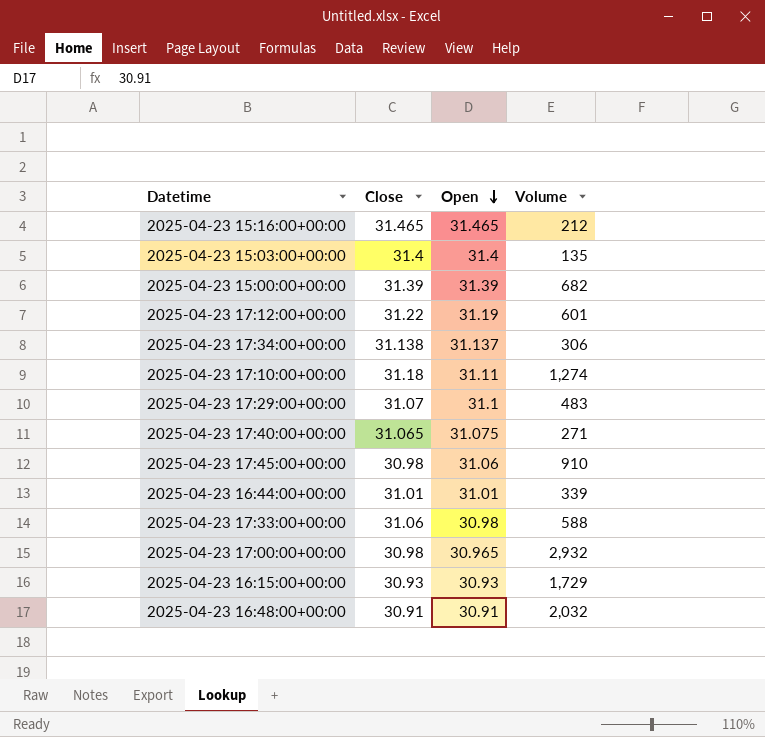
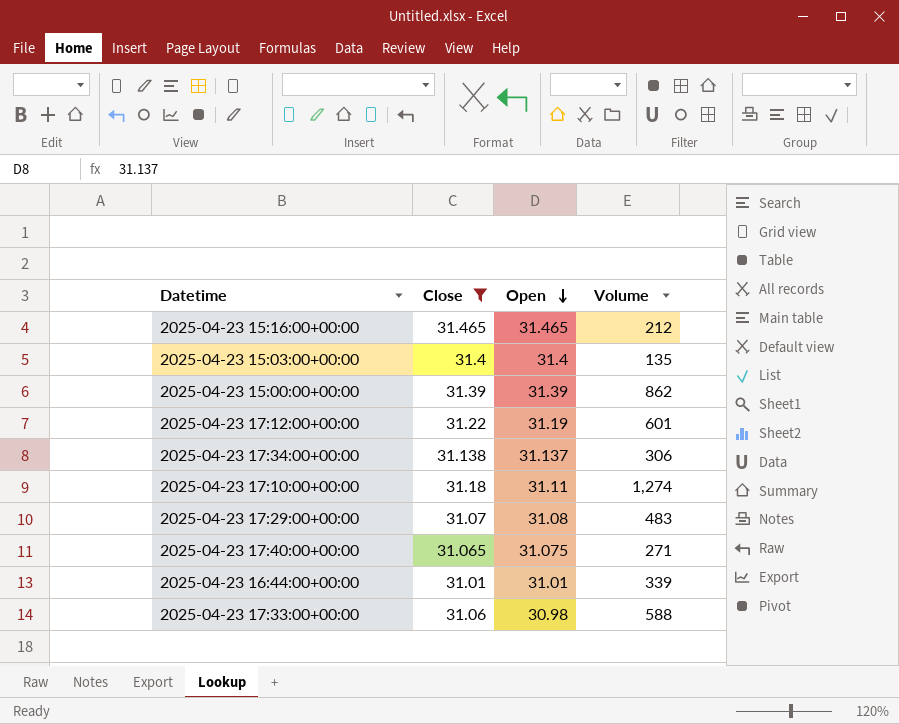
filter: none -> Close >= 31.01
2025-04-23 15:00:00+00:00 | Volume: 682 -> 862
2025-04-23 17:29:00+00:00 | Open: 31.1 -> 31.08

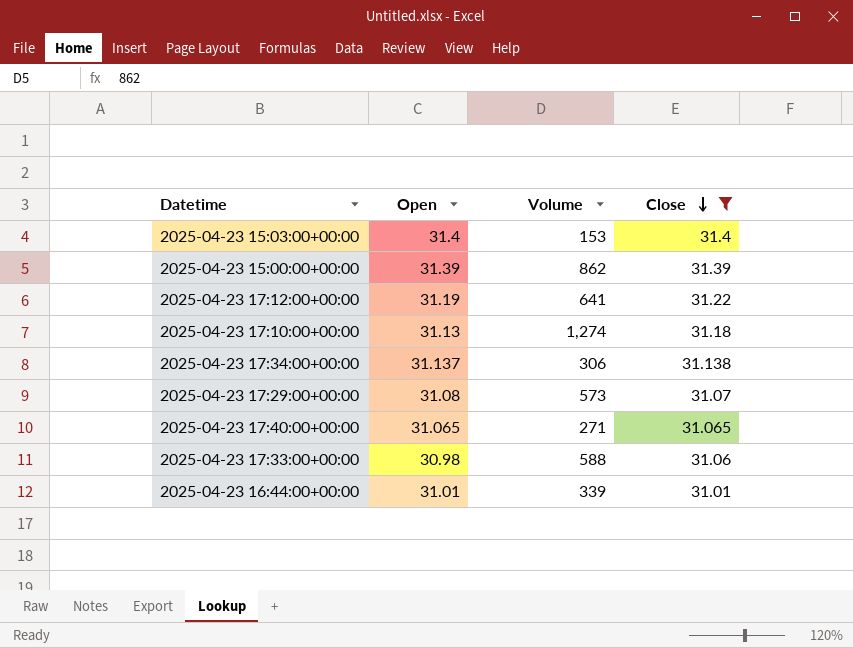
row order: Open descending -> Close descending
column Close | position: 2 -> 4
row 2025-04-23 15:16:00+00:00: 31.465 | 31.465 | 212 -> none
2025-04-23 15:03:00+00:00 | Volume: 135 -> 153
2025-04-23 17:12:00+00:00 | Volume: 601 -> 641
2025-04-23 17:10:00+00:00 | Open: 31.11 -> 31.13
2025-04-23 17:29:00+00:00 | Volume: 483 -> 573
2025-04-23 17:40:00+00:00 | Open: 31.075 -> 31.065

